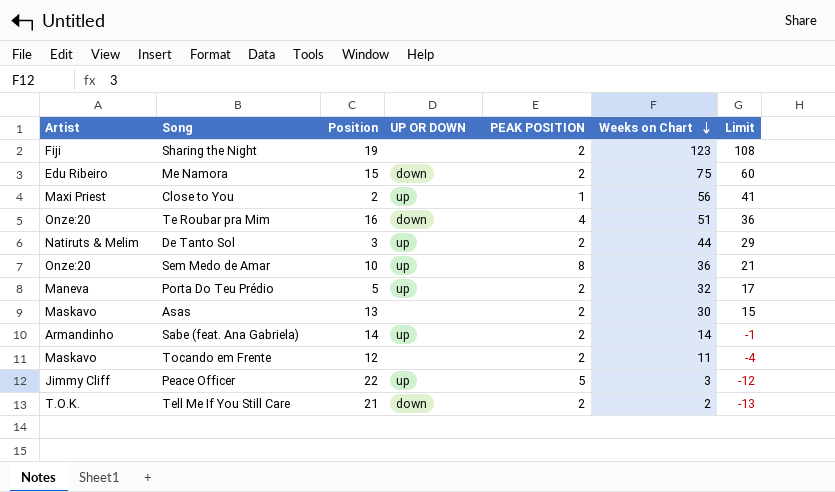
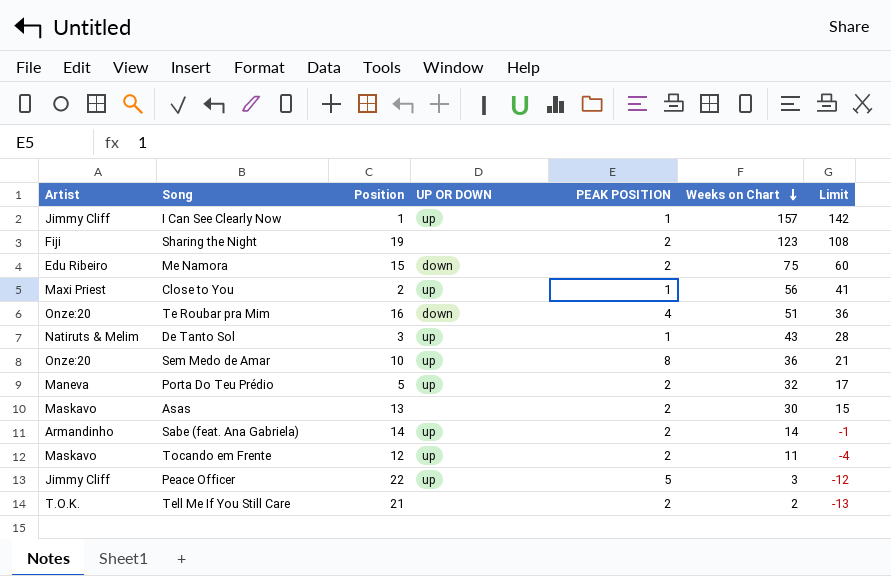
row I Can See Clearly Now: none -> Jimmy Cliff | 1 | up | 1 | 157 | 142
De Tanto Sol | PEAK POSITION: 2 -> 1
De Tanto Sol | Weeks on Chart: 44 -> 43
De Tanto Sol | Limit: 29 -> 28
Tocando em Frente | UP OR DOWN: none -> up
Tell Me If You Still Care | UP OR DOWN: down -> none

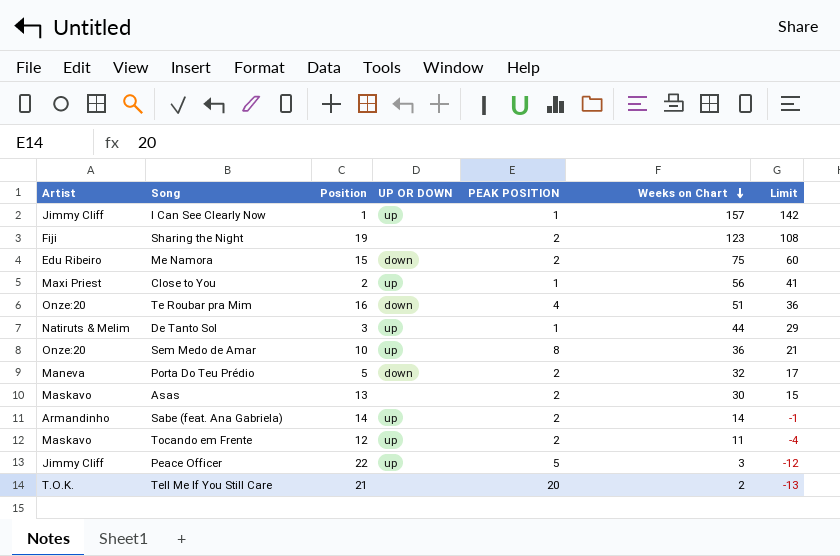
De Tanto Sol | Weeks on Chart: 43 -> 44
De Tanto Sol | Limit: 28 -> 29
Porta Do Teu Prédio | UP OR DOWN: up -> down
Tell Me If You Still Care | PEAK POSITION: 2 -> 20

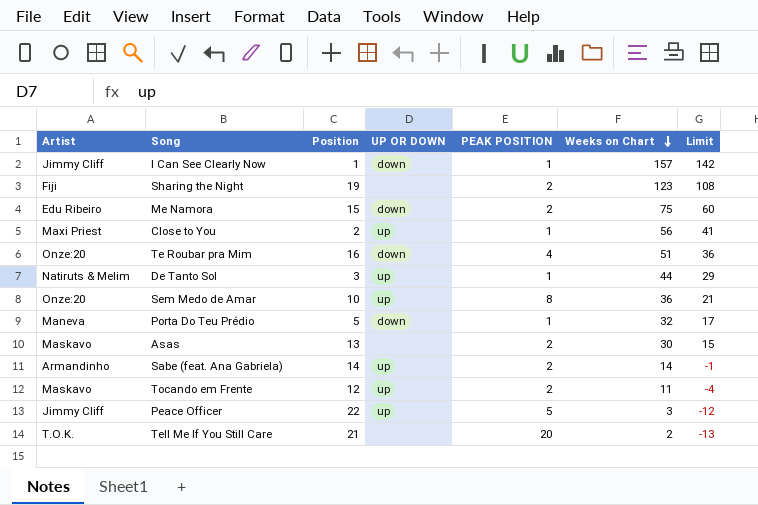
I Can See Clearly Now | UP OR DOWN: up -> down
Porta Do Teu Prédio | PEAK POSITION: 2 -> 1

